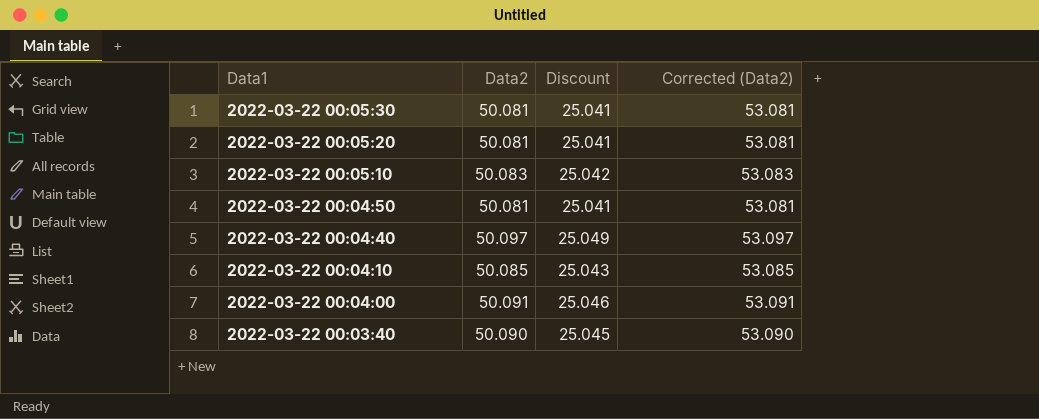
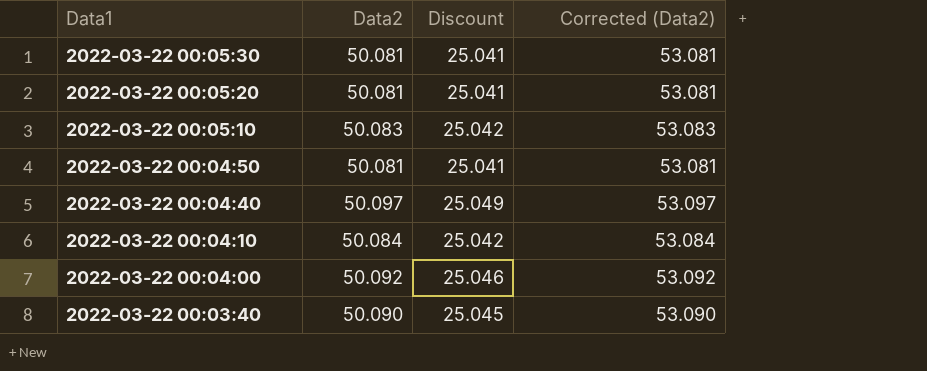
2022-03-22 00:04:10 | Data2: 50.085 -> 50.084
2022-03-22 00:04:10 | Discount: 25.043 -> 25.042
2022-03-22 00:04:10 | Corrected (Data2): 53.085 -> 53.084
2022-03-22 00:04:00 | Data2: 50.091 -> 50.092
2022-03-22 00:04:00 | Corrected (Data2): 53.091 -> 53.092

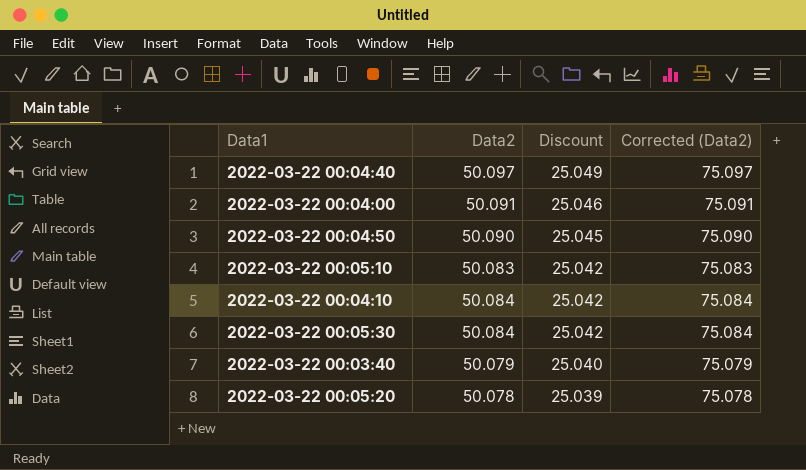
row order: Data1 descending -> Discount descending
column Corrected (Data2) | formula: [Data2] + 3 -> [Data2] + 25
2022-03-22 00:04:00 | Data2: 50.092 -> 50.091
2022-03-22 00:04:50 | Data2: 50.081 -> 50.090
2022-03-22 00:04:50 | Discount: 25.041 -> 25.045
2022-03-22 00:05:30 | Data2: 50.081 -> 50.084
2022-03-22 00:05:30 | Discount: 25.041 -> 25.042
2022-03-22 00:03:40 | Data2: 50.090 -> 50.079
2022-03-22 00:03:40 | Discount: 25.045 -> 25.040
2022-03-22 00:05:20 | Data2: 50.081 -> 50.078
2022-03-22 00:05:20 | Discount: 25.041 -> 25.039

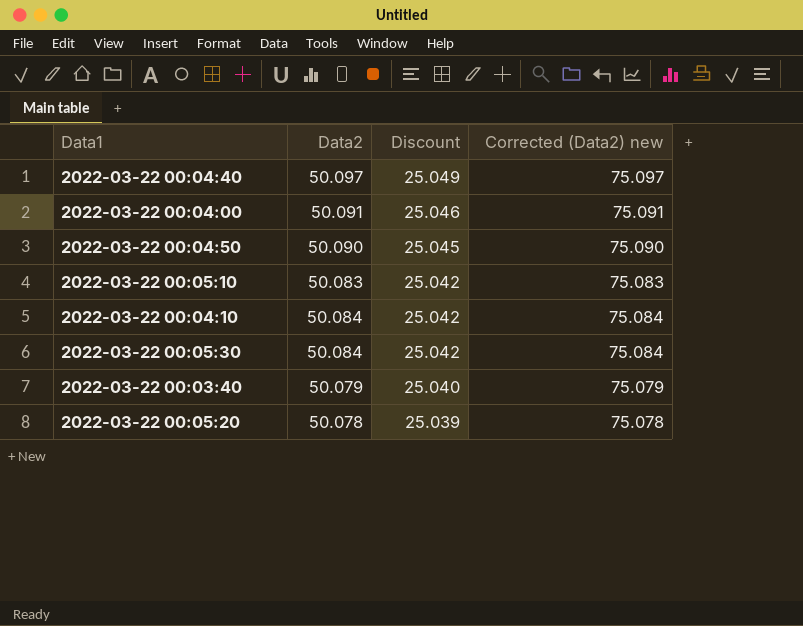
column name: Corrected (Data2) -> Corrected (Data2) new

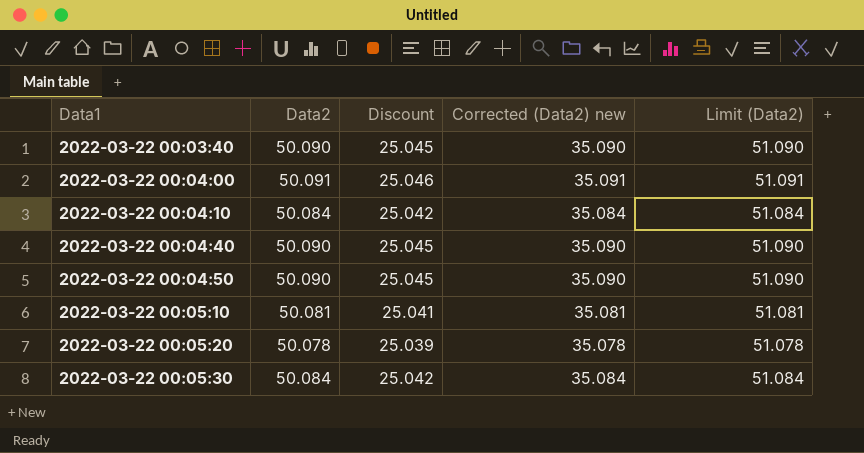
row order: Discount descending -> Data1 ascending
column Corrected (Data2) new | formula: [Data2] + 25 -> [Data2] - 15
column Limit (Data2) | formula: none -> [Data2] + 1
2022-03-22 00:03:40 | Data2: 50.079 -> 50.090
2022-03-22 00:03:40 | Discount: 25.040 -> 25.045
2022-03-22 00:04:40 | Data2: 50.097 -> 50.090
2022-03-22 00:04:40 | Discount: 25.049 -> 25.045
2022-03-22 00:05:10 | Data2: 50.083 -> 50.081
2022-03-22 00:05:10 | Discount: 25.042 -> 25.041

